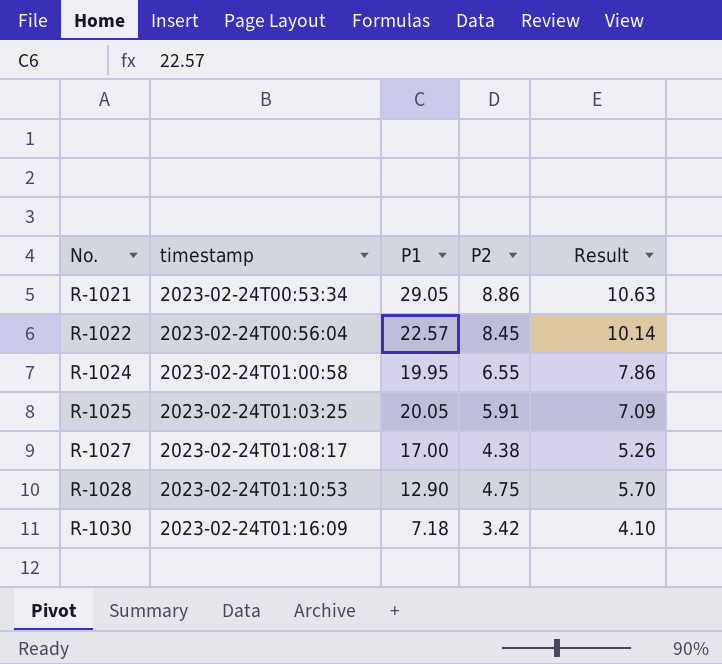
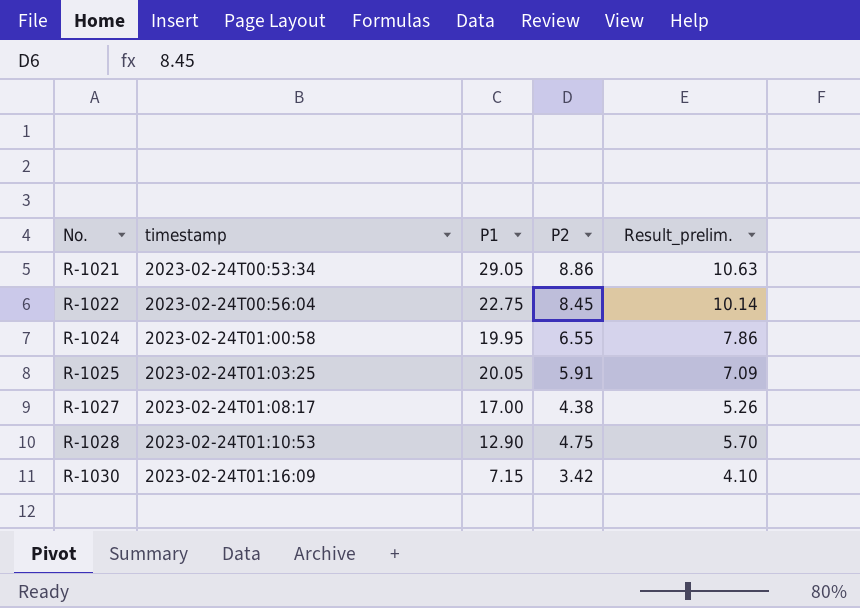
column name: Result -> Result_prelim.
R-1022 | P1: 22.57 -> 22.75
R-1030 | P1: 7.18 -> 7.15

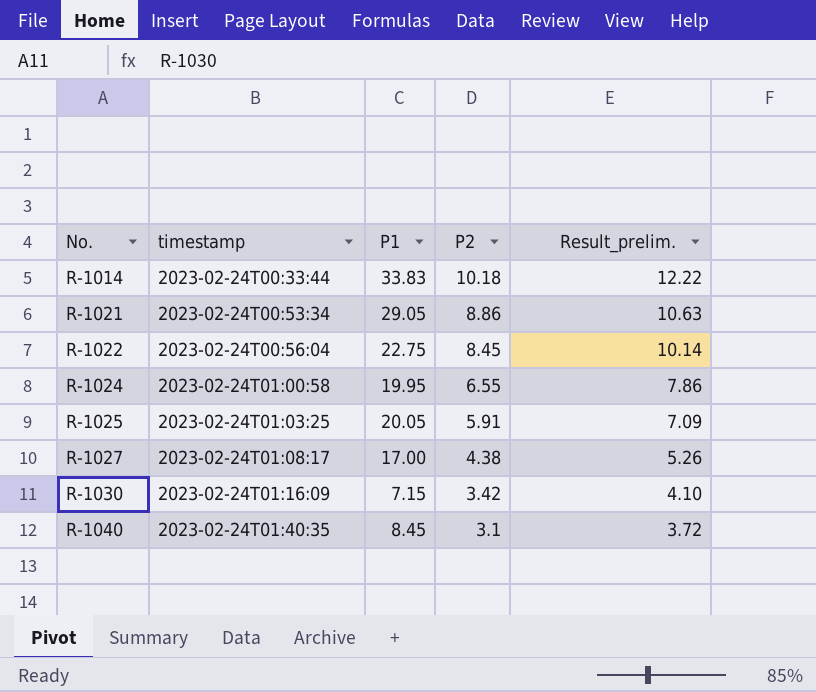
row R-1028: 2023-02-24T01:10:53 | 12.90 | 4.75 | 5.70 -> none
row R-1014: none -> 2023-02-24T00:33:44 | 33.83 | 10.18 | 12.22
row R-1040: none -> 2023-02-24T01:40:35 | 8.45 | 3.1 | 3.72

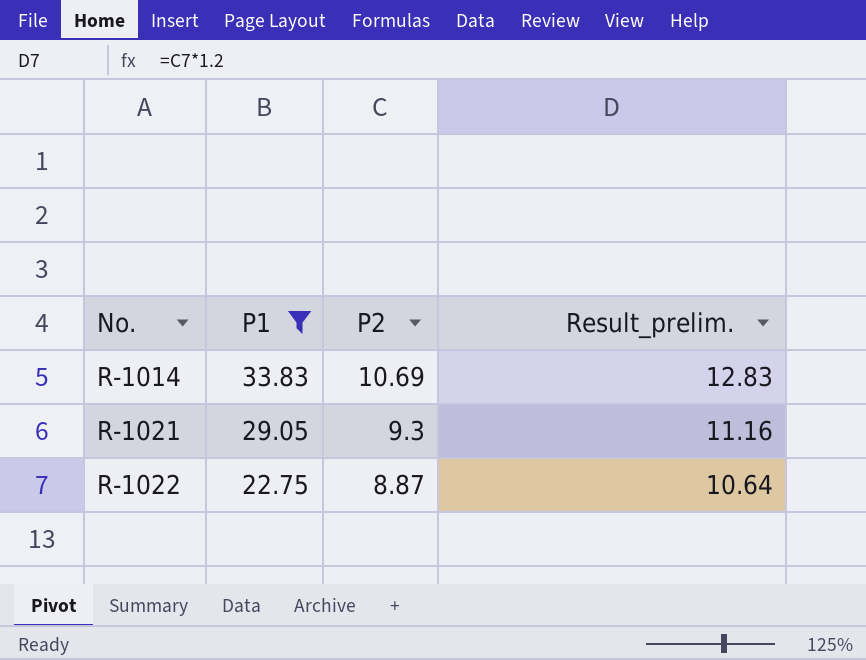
filter: none -> P1 >= 22.75
column timestamp | position: 2 -> none
R-1014 | P2: 10.18 -> 10.69
R-1014 | Result_prelim.: 12.22 -> 12.83
R-1021 | P2: 8.86 -> 9.3
R-1021 | Result_prelim.: 10.63 -> 11.16
R-1022 | P2: 8.45 -> 8.87
R-1022 | Result_prelim.: 10.14 -> 10.64

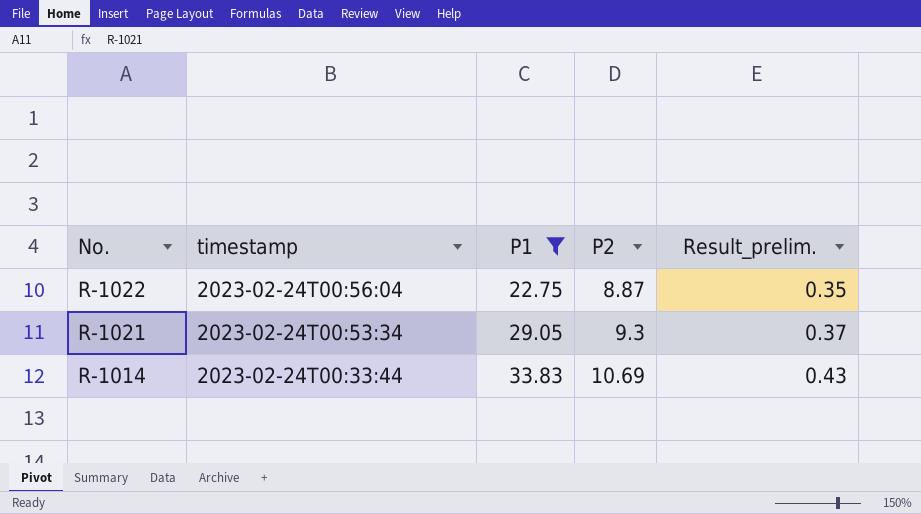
row order: No. ascending -> No. descending
column timestamp | position: none -> 2
column Result_prelim. | formula: [P2] * 1.2 -> [P2] * 0.04

